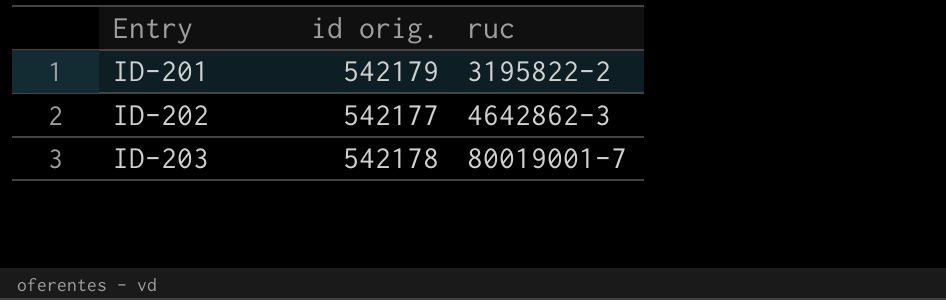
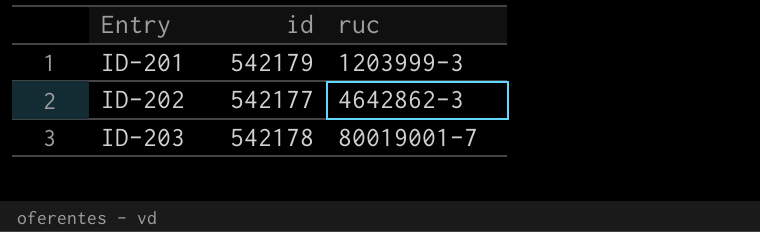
column name: id orig. -> id
ID-201 | ruc: 3195822-2 -> 1203999-3

